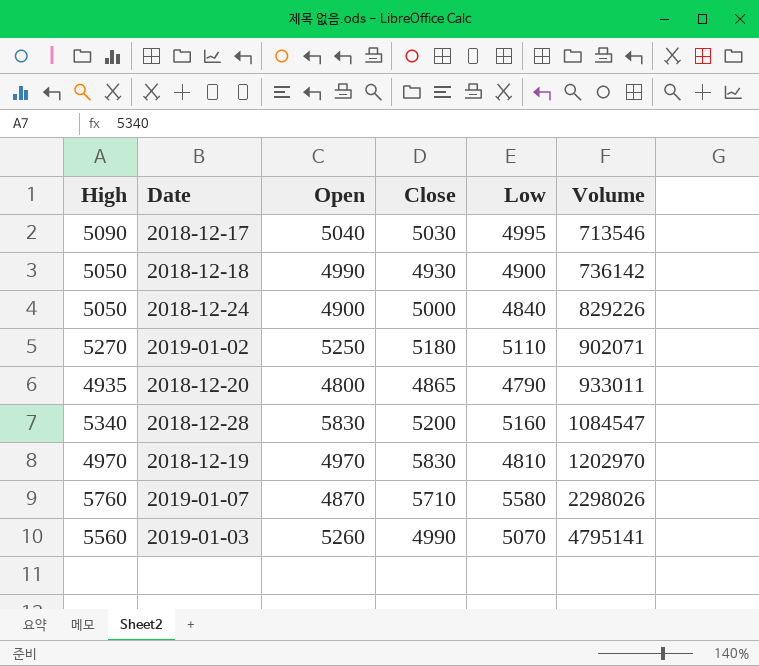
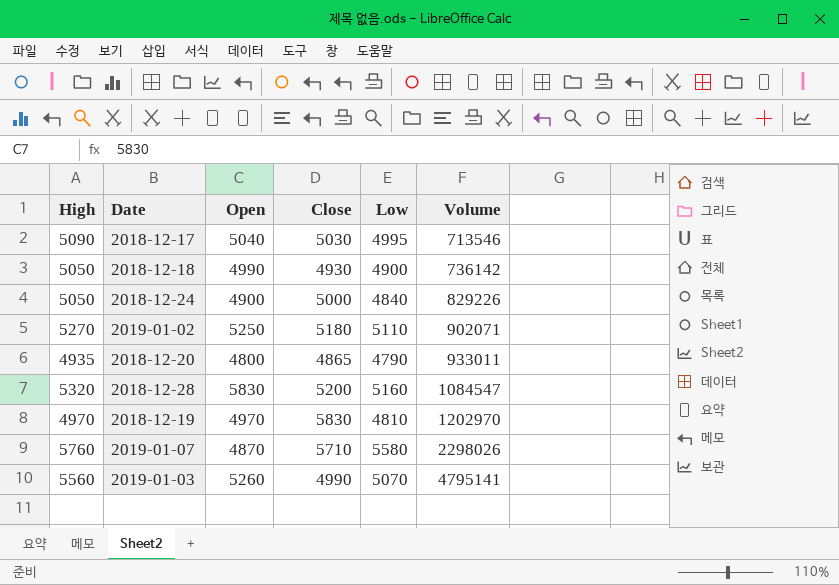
2018-12-28 | High: 5340 -> 5320

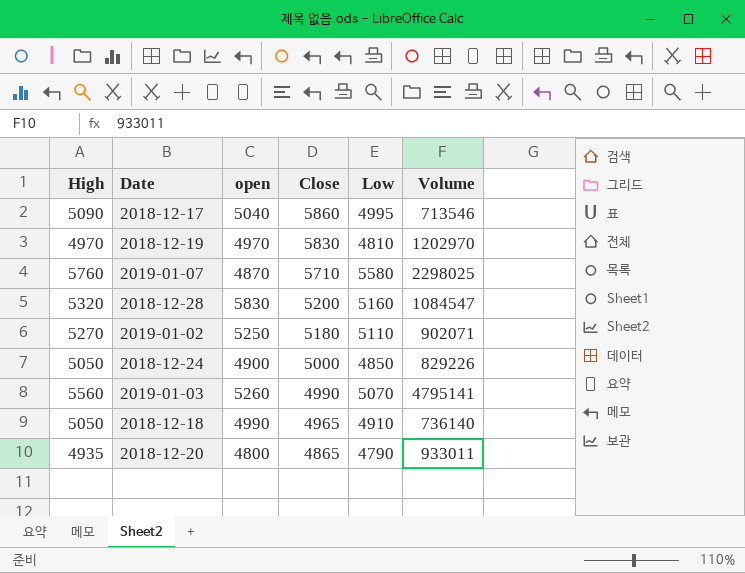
row order: Volume ascending -> Close descending
column name: Open -> open
2018-12-17 | Close: 5030 -> 5860
2019-01-07 | Volume: 2298026 -> 2298025
2018-12-24 | Low: 4840 -> 4850
2018-12-18 | Close: 4930 -> 4965
2018-12-18 | Low: 4900 -> 4910
2018-12-18 | Volume: 736142 -> 736140

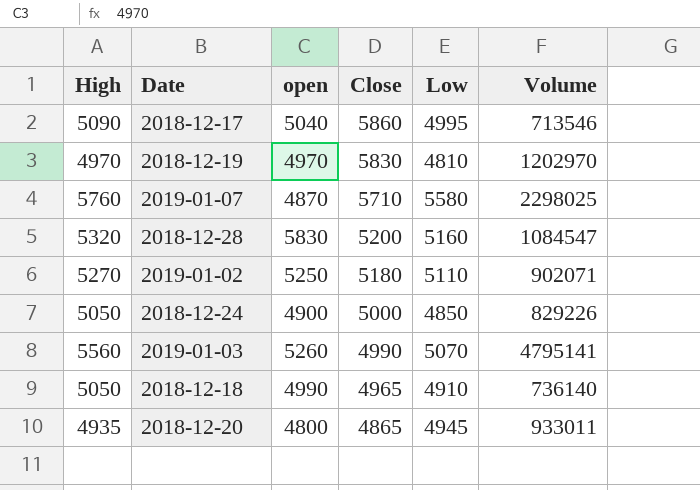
2018-12-20 | Low: 4790 -> 4945

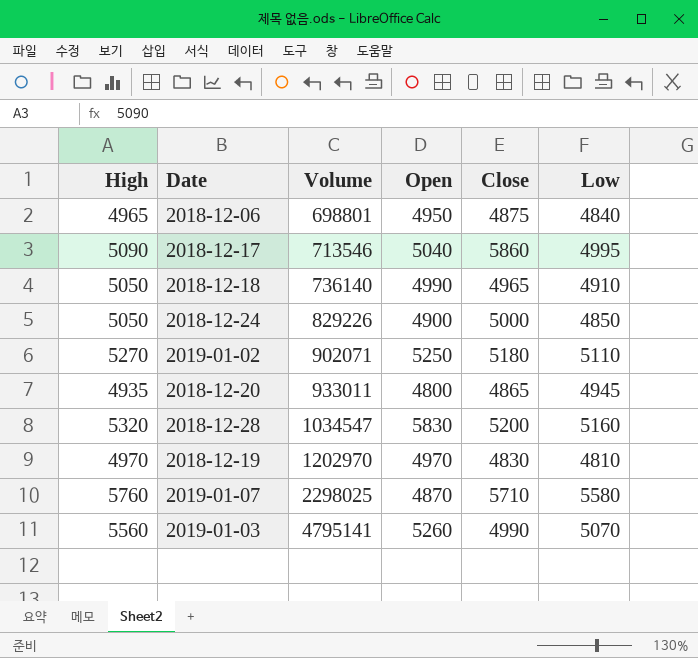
row order: Close descending -> Volume ascending
column Volume | position: 6 -> 3
column name: open -> Open
row 2018-12-06: none -> 4965 | 698801 | 4950 | 4875 | 4840
2018-12-28 | Volume: 1084547 -> 1034547
2018-12-19 | Close: 5830 -> 4830

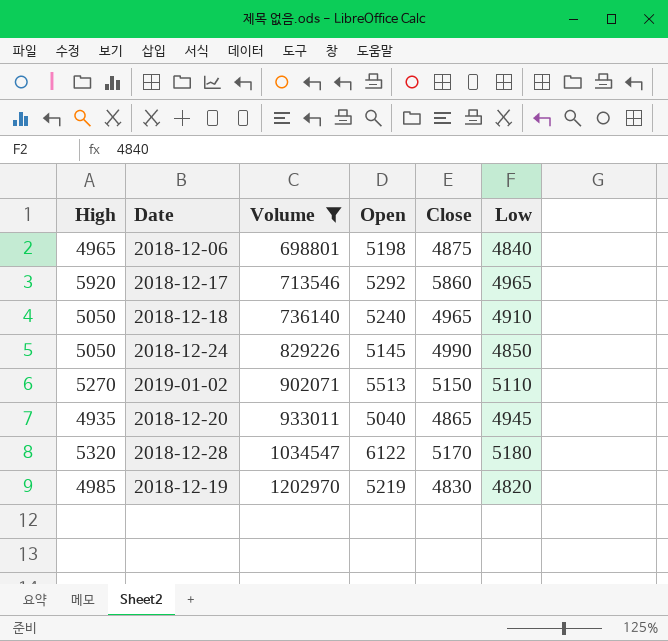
filter: none -> Volume <= 1202970
2018-12-06 | Open: 4950 -> 5198
2018-12-17 | High: 5090 -> 5920
2018-12-17 | Open: 5040 -> 5292
2018-12-17 | Low: 4995 -> 4965
2018-12-18 | Open: 4990 -> 5240
2018-12-24 | Open: 4900 -> 5145
2018-12-24 | Close: 5000 -> 4990
2019-01-02 | Open: 5250 -> 5513
2019-01-02 | Close: 5180 -> 5150
2018-12-20 | Open: 4800 -> 5040
2018-12-28 | Open: 5830 -> 6122
2018-12-28 | Close: 5200 -> 5170
2018-12-28 | Low: 5160 -> 5180
2018-12-19 | High: 4970 -> 4985
2018-12-19 | Open: 4970 -> 5219
2018-12-19 | Low: 4810 -> 4820

